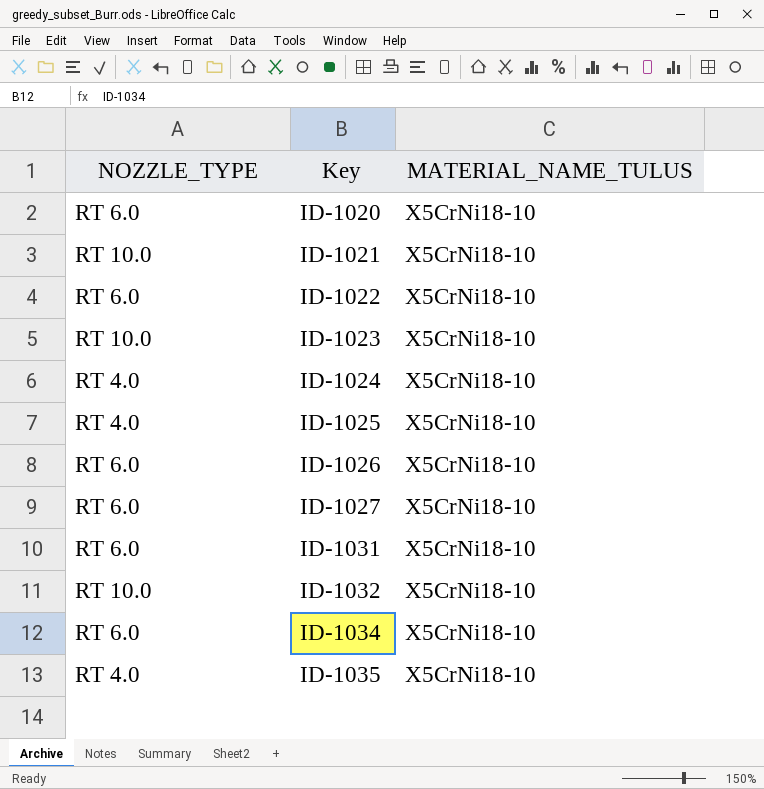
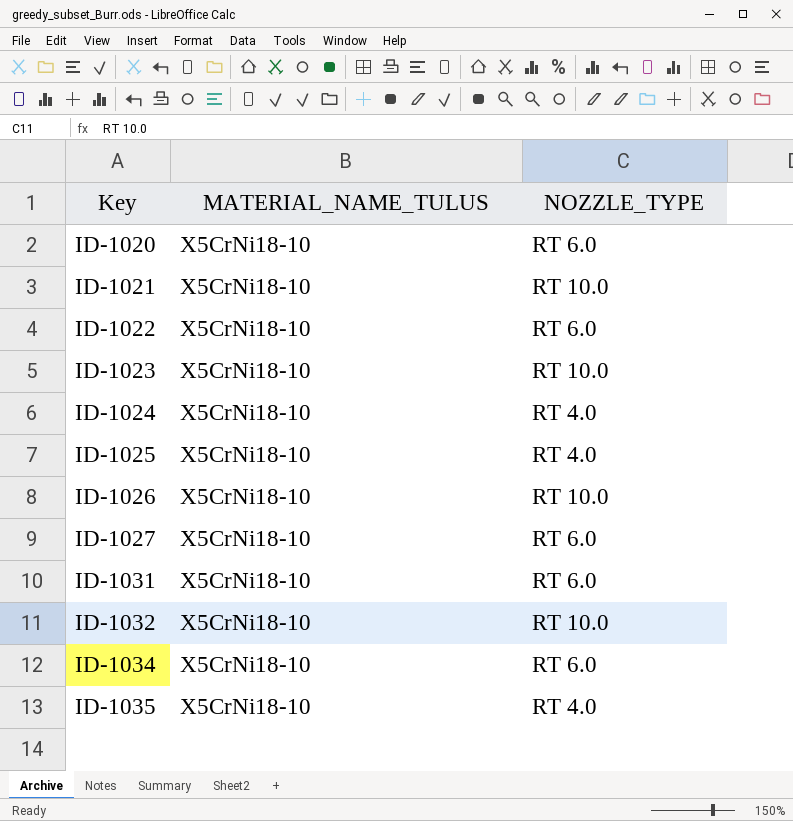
column NOZZLE_TYPE | position: 1 -> 3
ID-1026 | NOZZLE_TYPE: RT 6.0 -> RT 10.0

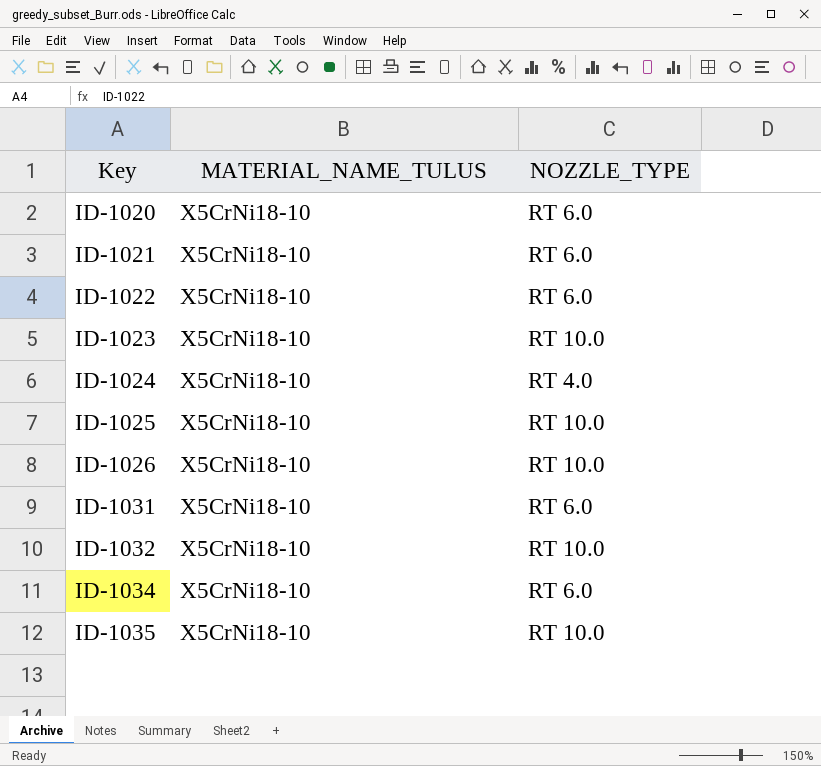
row ID-1027: X5CrNi18-10 | RT 6.0 -> none
ID-1021 | NOZZLE_TYPE: RT 10.0 -> RT 6.0
ID-1025 | NOZZLE_TYPE: RT 4.0 -> RT 10.0
ID-1035 | NOZZLE_TYPE: RT 4.0 -> RT 10.0

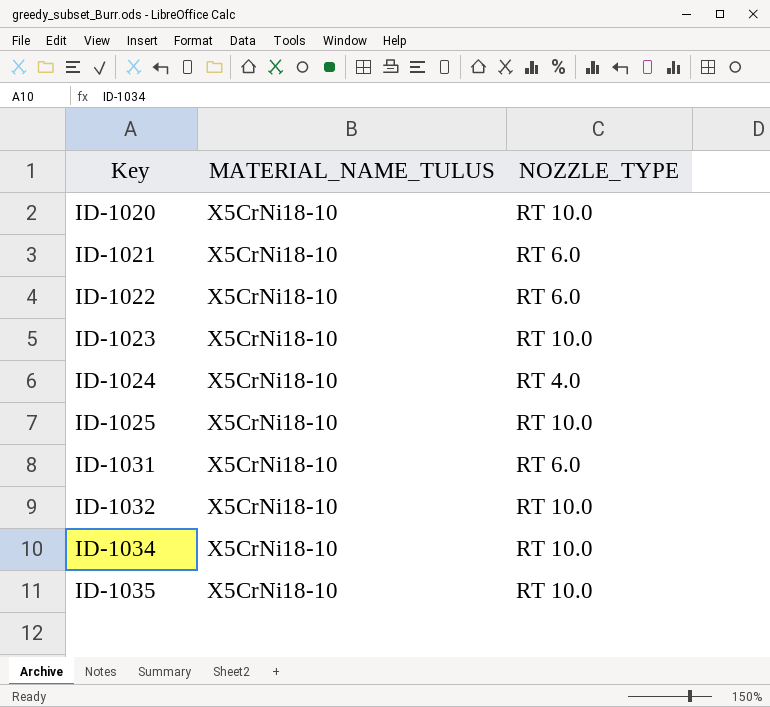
row ID-1026: X5CrNi18-10 | RT 10.0 -> none
ID-1020 | NOZZLE_TYPE: RT 6.0 -> RT 10.0
ID-1034 | NOZZLE_TYPE: RT 6.0 -> RT 10.0

